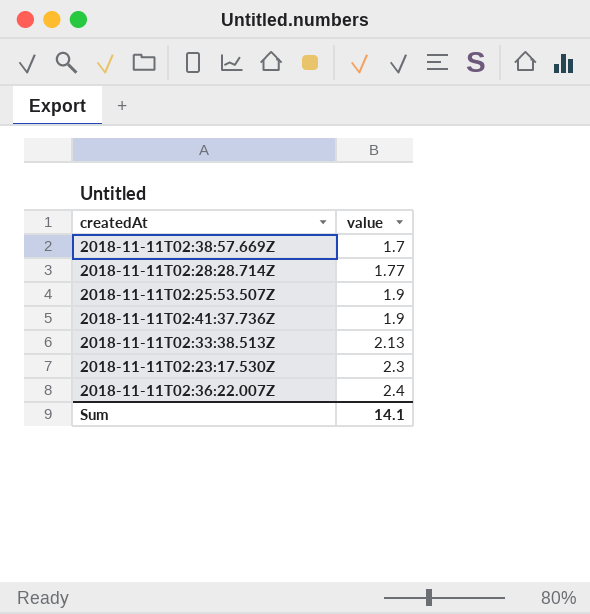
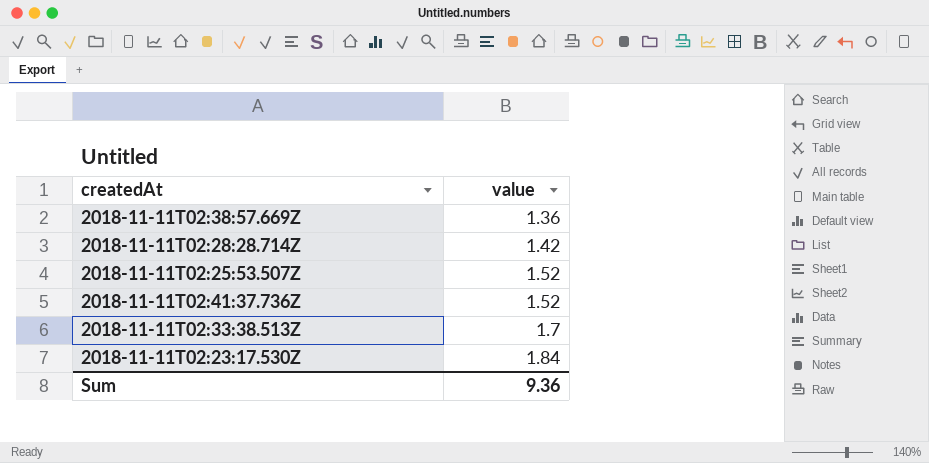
row 2018-11-11T02:36:22.007Z: 2.4 -> none
2018-11-11T02:38:57.669Z | value: 1.7 -> 1.36
2018-11-11T02:28:28.714Z | value: 1.77 -> 1.42
2018-11-11T02:25:53.507Z | value: 1.9 -> 1.52
2018-11-11T02:41:37.736Z | value: 1.9 -> 1.52
2018-11-11T02:33:38.513Z | value: 2.13 -> 1.7
2018-11-11T02:23:17.530Z | value: 2.3 -> 1.84
Sum | value: 14.1 -> 9.36

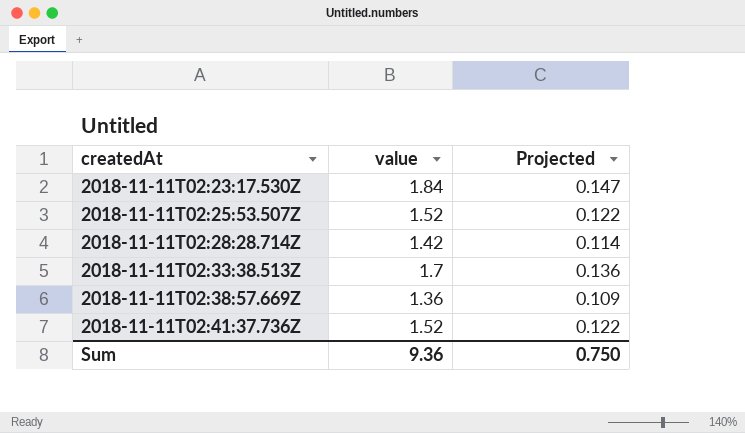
row order: value ascending -> createdAt ascending
column Projected | formula: none -> [value] * 0.08

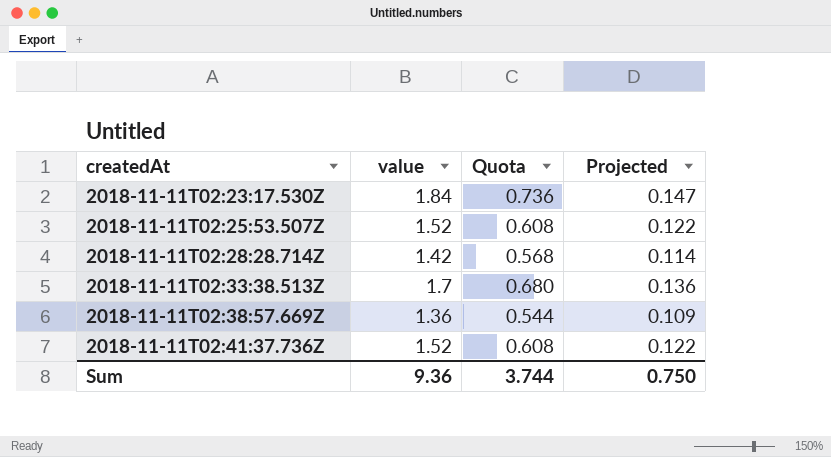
column Quota | formula: none -> [value] * 0.4

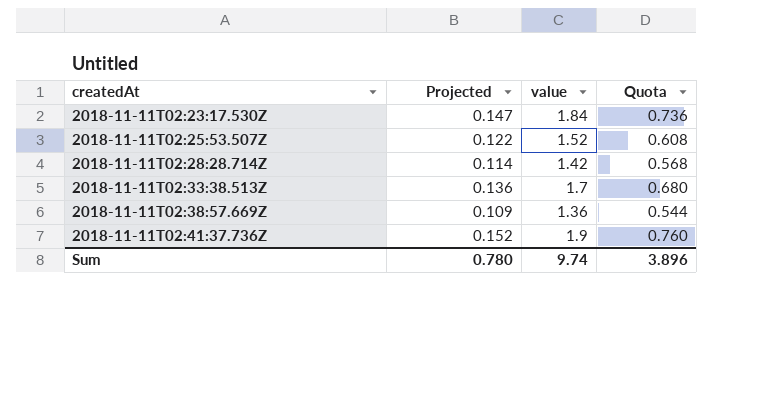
column Projected | position: 4 -> 2
2018-11-11T02:41:37.736Z | Projected: 0.122 -> 0.152
2018-11-11T02:41:37.736Z | value: 1.52 -> 1.9
2018-11-11T02:41:37.736Z | Quota: 0.608 -> 0.760
Sum | Projected: 0.750 -> 0.780
Sum | value: 9.36 -> 9.74
Sum | Quota: 3.744 -> 3.896

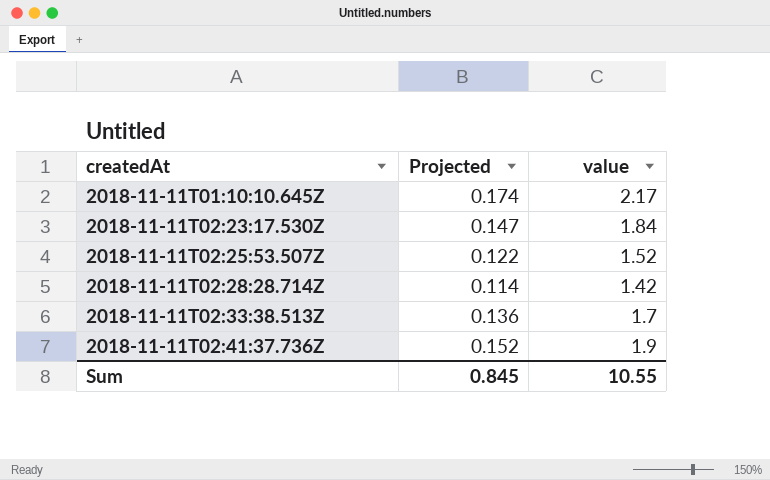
column Quota | formula: [value] * 0.4 -> none
row 2018-11-11T02:38:57.669Z: 0.109 | 1.36 | 0.544 -> none
row 2018-11-11T01:10:10.645Z: none -> 0.174 | 2.17
Sum | Projected: 0.780 -> 0.845
Sum | value: 9.74 -> 10.55

